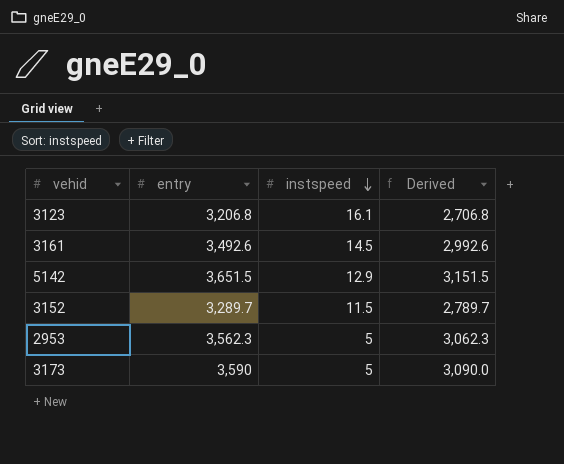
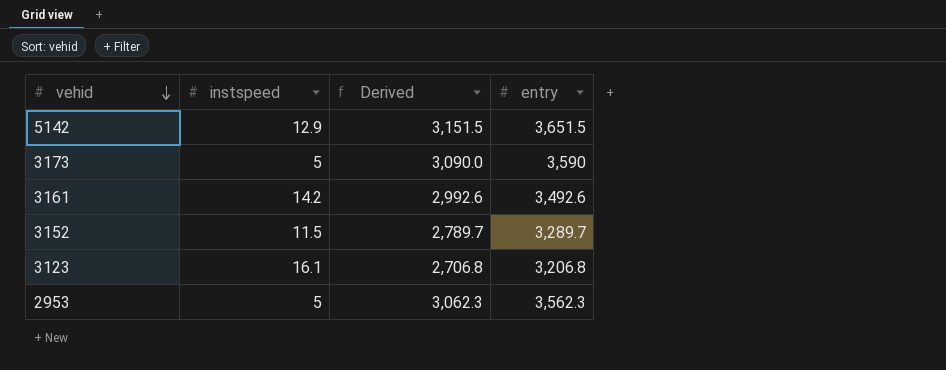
row order: instspeed descending -> vehid descending
column entry | position: 2 -> 4
3161 | instspeed: 14.5 -> 14.2

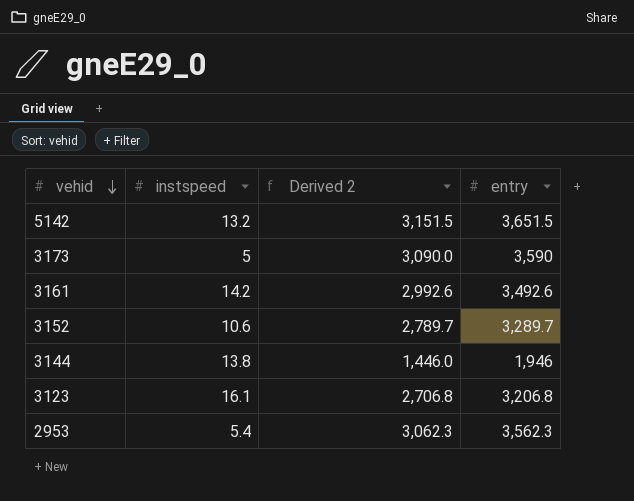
column name: Derived -> Derived 2
5142 | instspeed: 12.9 -> 13.2
3152 | instspeed: 11.5 -> 10.6
row 3144: none -> 13.8 | 1,446.0 | 1,946
2953 | instspeed: 5 -> 5.4

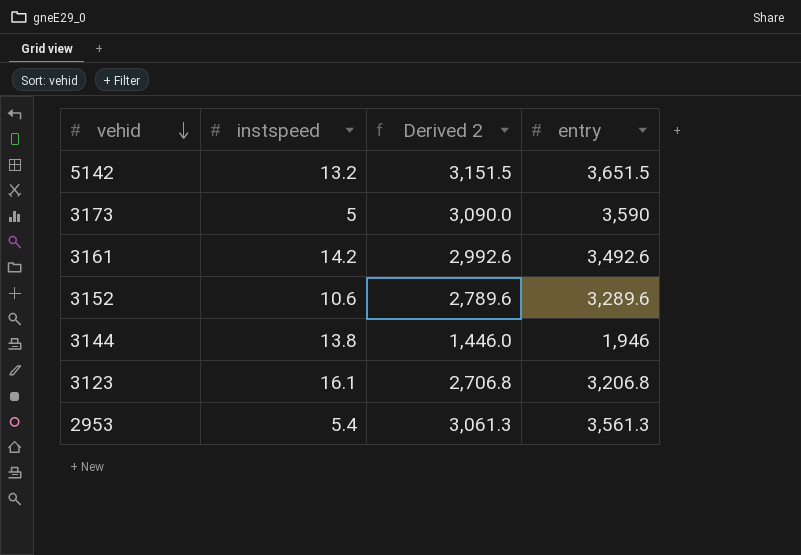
3152 | Derived 2: 2,789.7 -> 2,789.6
3152 | entry: 3,289.7 -> 3,289.6
2953 | Derived 2: 3,062.3 -> 3,061.3
2953 | entry: 3,562.3 -> 3,561.3

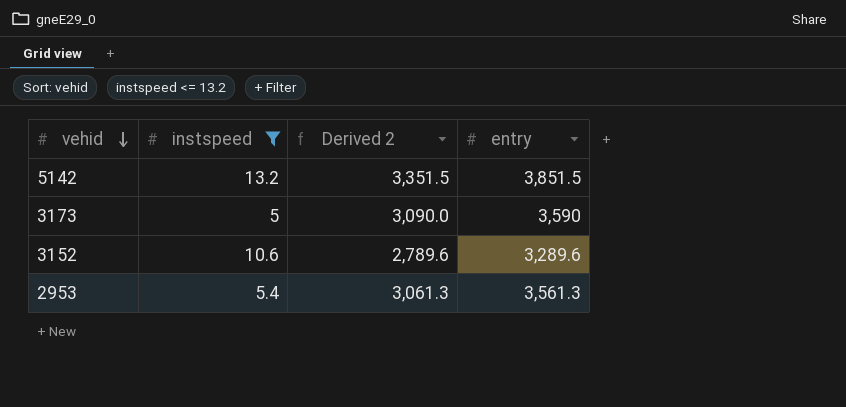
filter: none -> instspeed <= 13.2
5142 | Derived 2: 3,151.5 -> 3,351.5
5142 | entry: 3,651.5 -> 3,851.5

